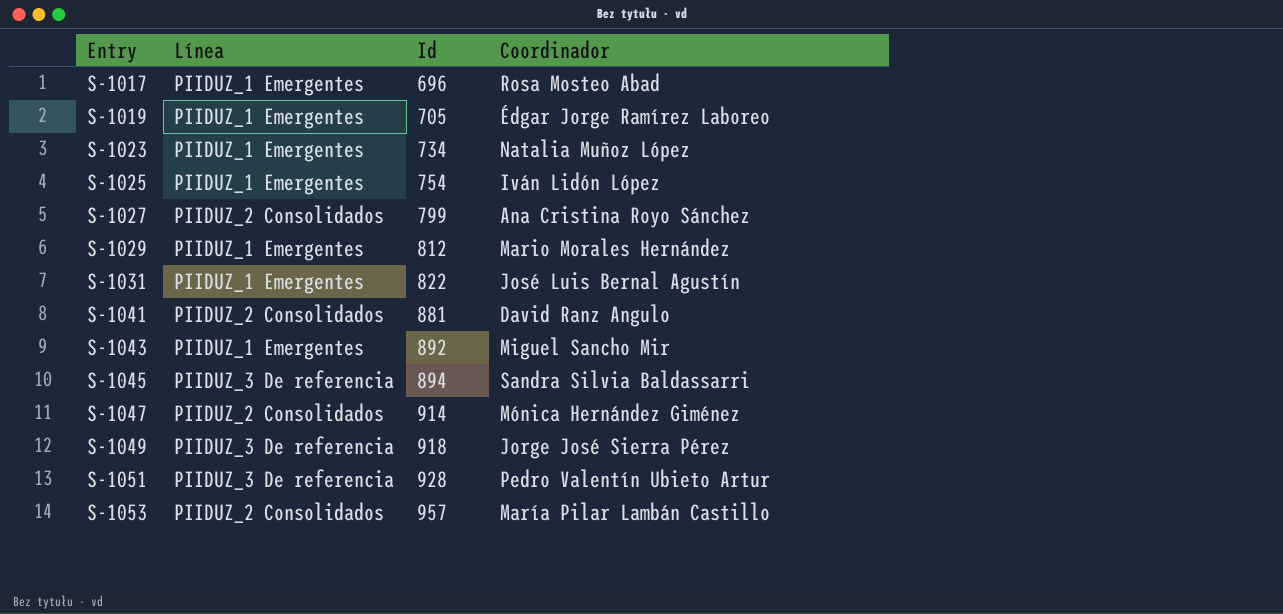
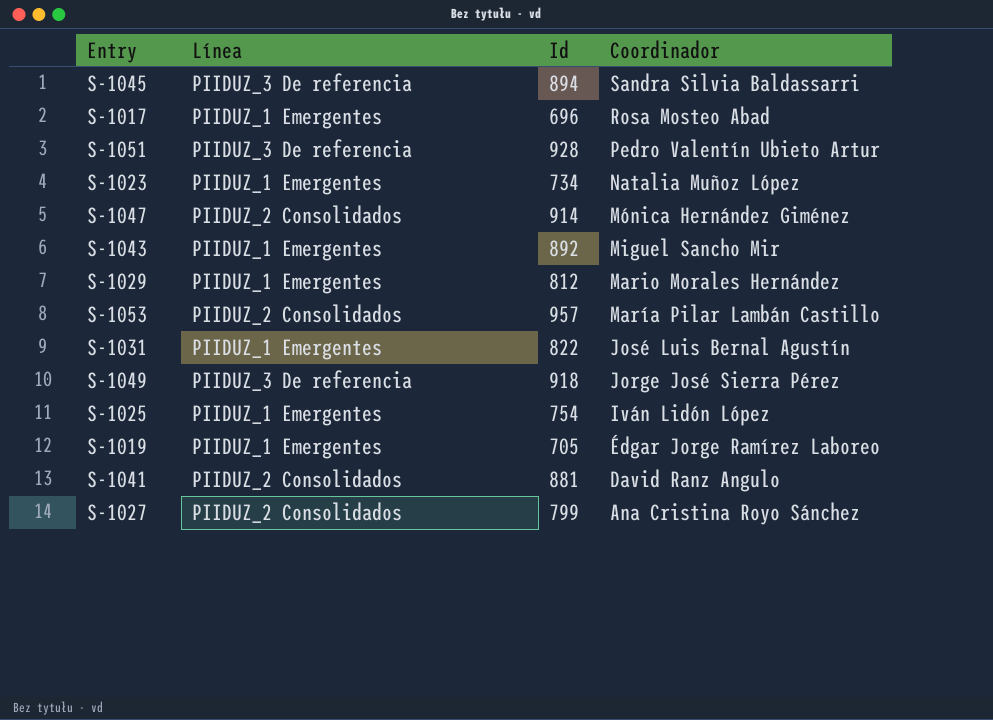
row order: Entry ascending -> Coordinador descending

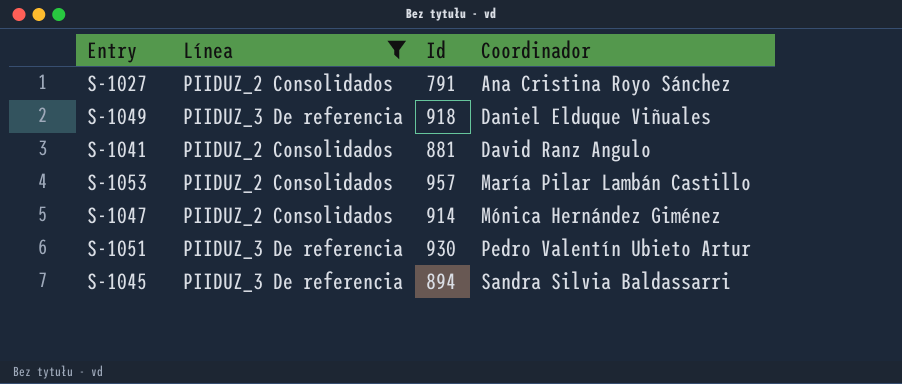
filter: none -> Línea != PIIDUZ_1 Emergentes
row order: Coordinador descending -> Coordinador ascending
S-1027 | Id: 799 -> 791
S-1049 | Coordinador: Jorge José Sierra Pérez -> Daniel Elduque Viñuales
S-1051 | Id: 928 -> 930

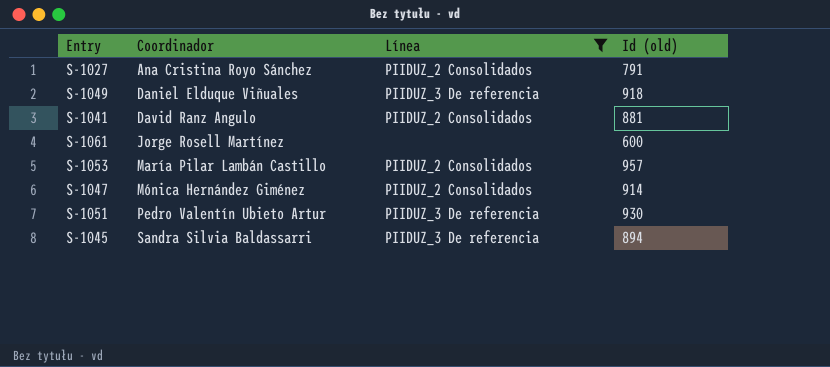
column Coordinador | position: 4 -> 2
column name: Id -> Id (old)
row S-1061: none -> Jorge Rosell Martínez | none | 600

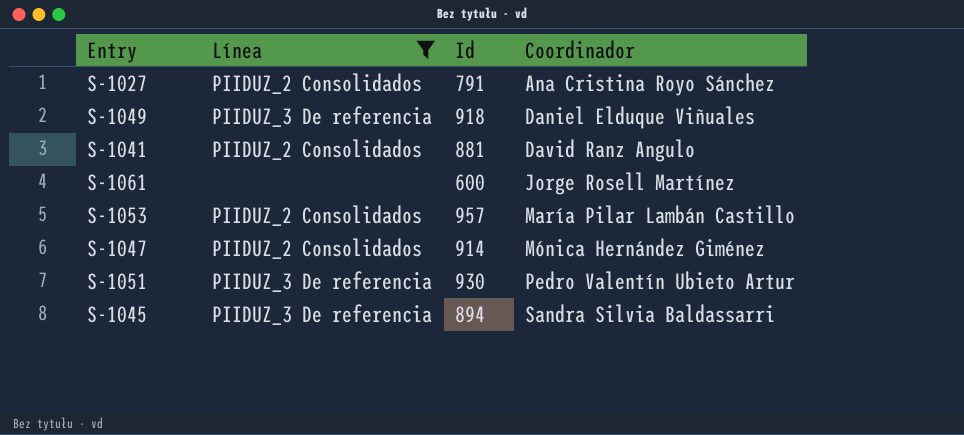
column name: Id (old) -> Id
column Coordinador | position: 2 -> 4

